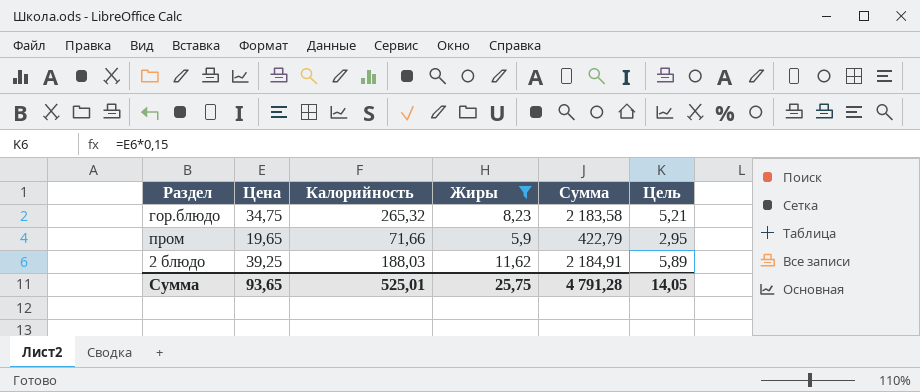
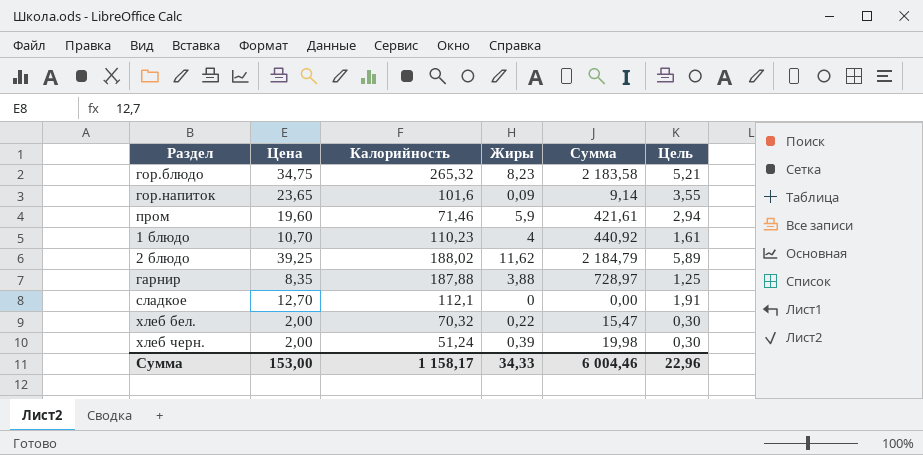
filter: Жиры >= 5,9 -> none
пром | Цена: 19,65 -> 19,60
пром | Калорийность: 71,66 -> 71,46
пром | Сумма: 422,79 -> 421,61
пром | Цель: 2,95 -> 2,94
2 блюдо | Калорийность: 188,03 -> 188,02
2 блюдо | Сумма: 2 184,91 -> 2 184,79
Сумма | Цена: 93,65 -> 153,00
Сумма | Калорийность: 525,01 -> 1 158,17
Сумма | Жиры: 25,75 -> 34,33
Сумма | Сумма: 4 791,28 -> 6 004,46
Сумма | Цель: 14,05 -> 22,96

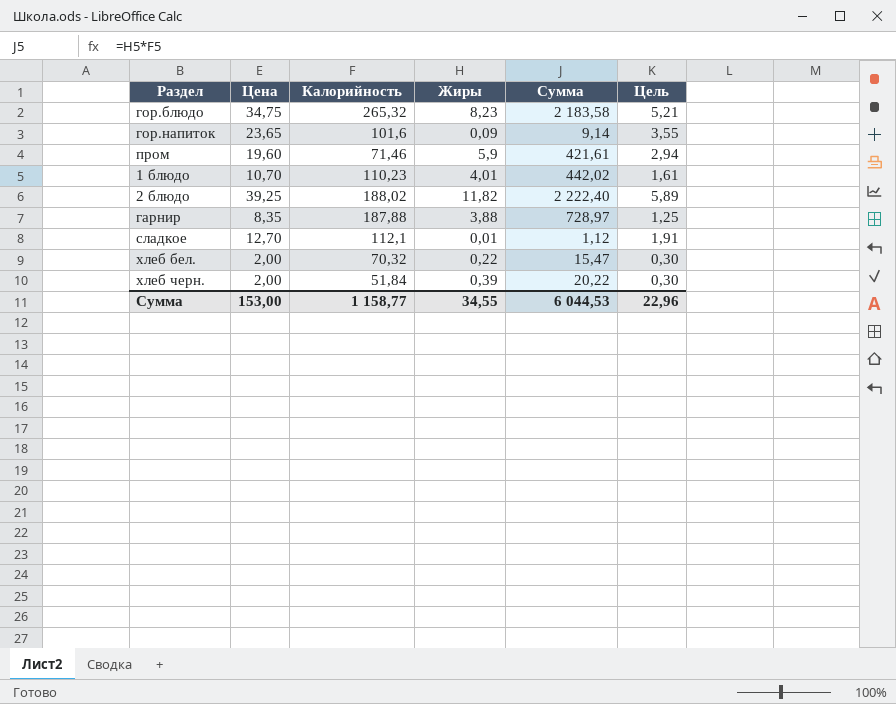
1 блюдо | Жиры: 4 -> 4,01
1 блюдо | Сумма: 440,92 -> 442,02
2 блюдо | Жиры: 11,62 -> 11,82
2 блюдо | Сумма: 2 184,79 -> 2 222,40
сладкое | Жиры: 0 -> 0,01
сладкое | Сумма: 0,00 -> 1,12
хлеб черн. | Калорийность: 51,24 -> 51,84
хлеб черн. | Сумма: 19,98 -> 20,22
Сумма | Калорийность: 1 158,17 -> 1 158,77
Сумма | Жиры: 34,33 -> 34,55
Сумма | Сумма: 6 004,46 -> 6 044,53

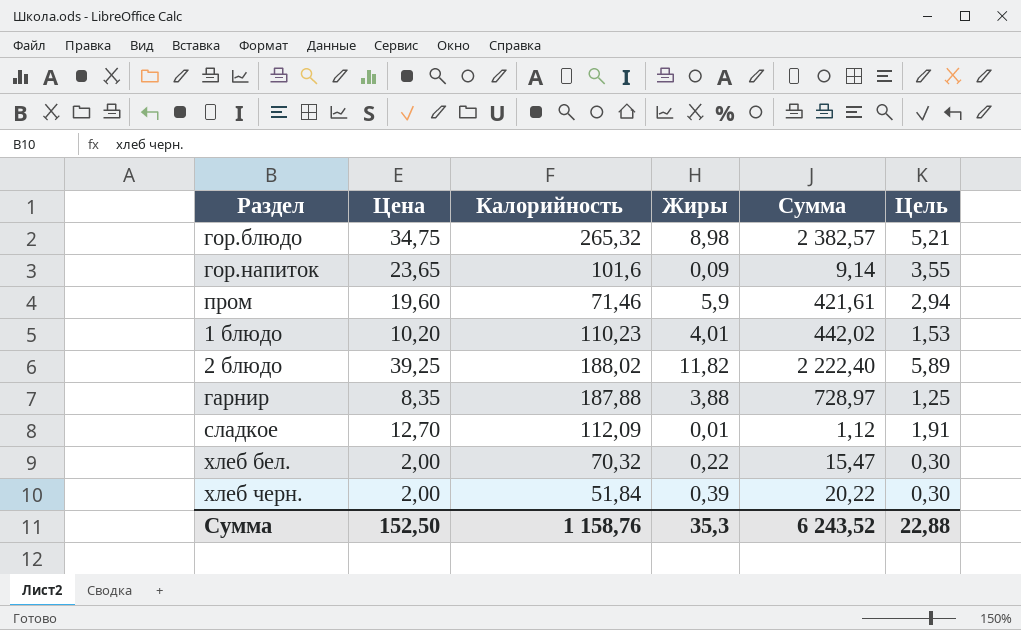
гор.блюдо | Жиры: 8,23 -> 8,98
гор.блюдо | Сумма: 2 183,58 -> 2 382,57
1 блюдо | Цена: 10,70 -> 10,20
1 блюдо | Цель: 1,61 -> 1,53
сладкое | Калорийность: 112,1 -> 112,09
Сумма | Цена: 153,00 -> 152,50
Сумма | Калорийность: 1 158,77 -> 1 158,76
Сумма | Жиры: 34,55 -> 35,3
Сумма | Сумма: 6 044,53 -> 6 243,52
Сумма | Цель: 22,96 -> 22,88

